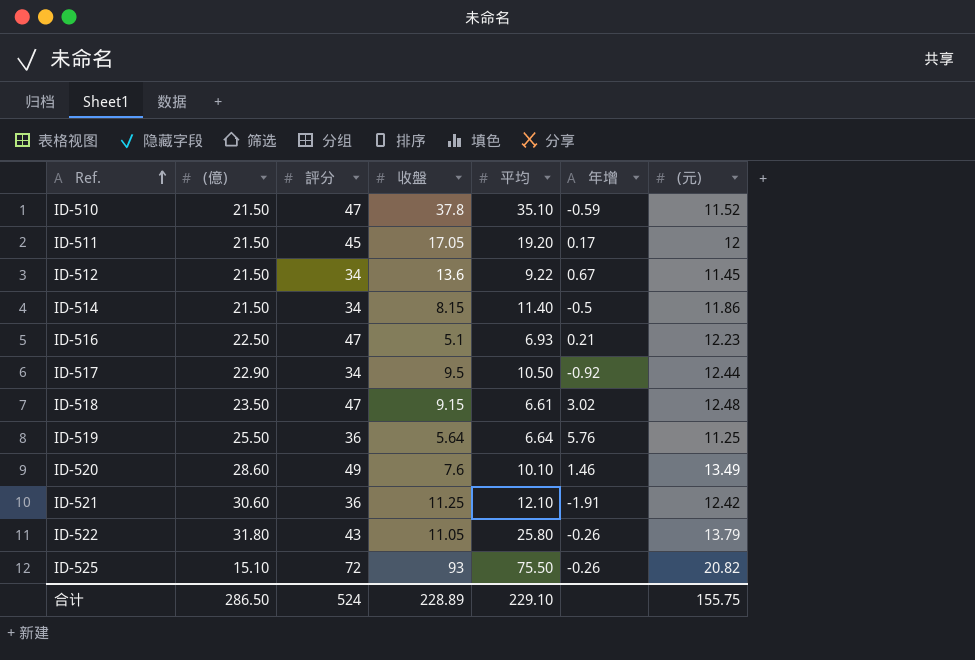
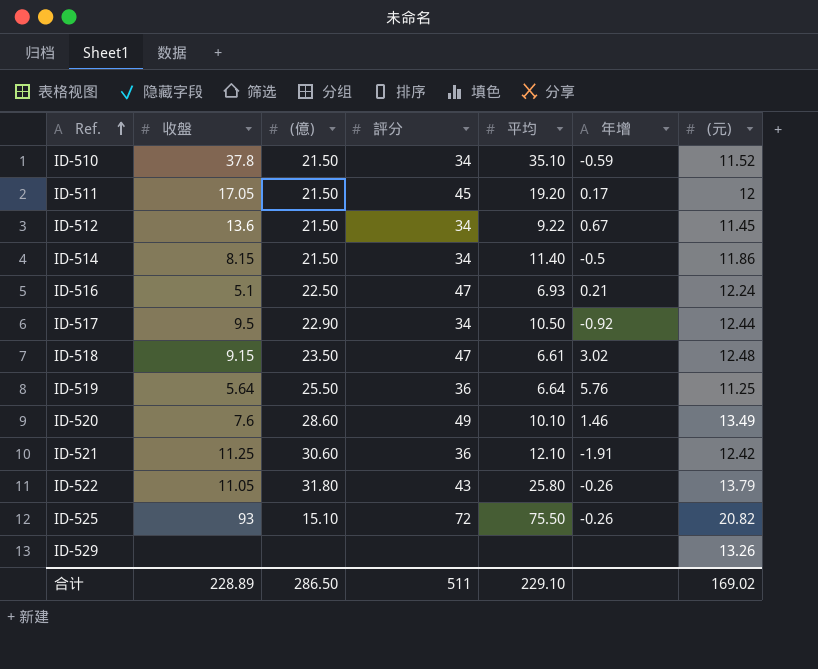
column 收盤 | position: 4 -> 2
ID-510 | 評分: 47 -> 34
ID-516 | (元): 12.23 -> 12.24
row ID-529: none -> none | none | none | none | none | 13.26
合计 | 評分: 524 -> 511
合计 | (元): 155.75 -> 169.02

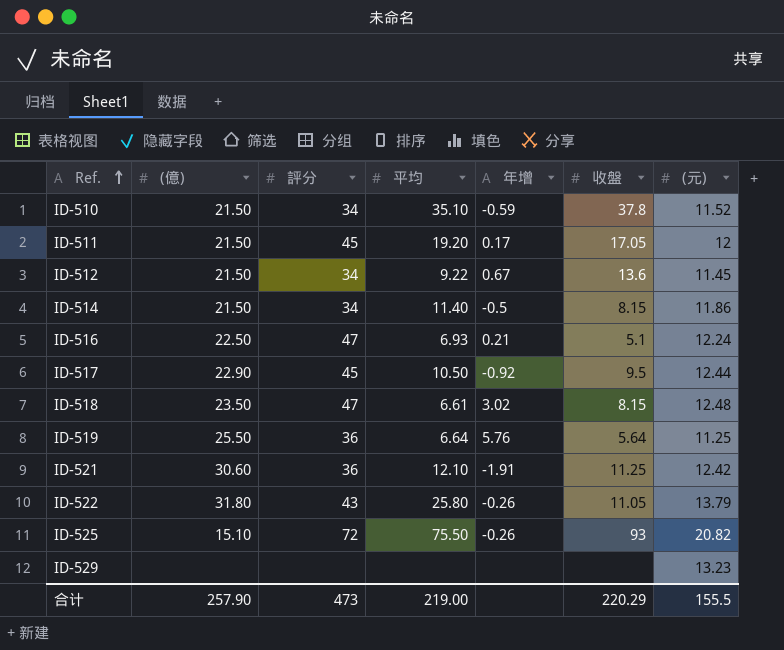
column 收盤 | position: 2 -> 6
row ID-520: 7.6 | 28.60 | 49 | 10.10 | 1.46 | 13.49 -> none
ID-517 | 評分: 34 -> 45
ID-518 | 收盤: 9.15 -> 8.15
ID-529 | (元): 13.26 -> 13.23
合计 | (億): 286.50 -> 257.90
合计 | 評分: 511 -> 473
合计 | 平均: 229.10 -> 219.00
合计 | 收盤: 228.89 -> 220.29
合计 | (元): 169.02 -> 155.5

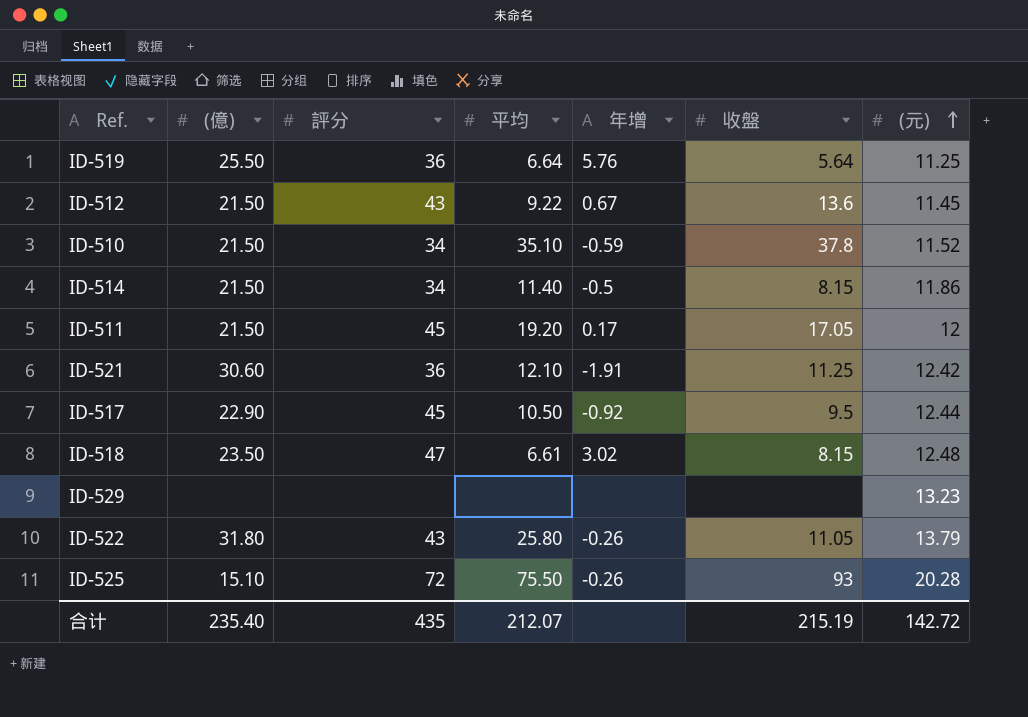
row order: Ref. ascending -> (元) ascending
row ID-516: 22.50 | 47 | 6.93 | 0.21 | 5.1 | 12.24 -> none
ID-512 | 評分: 34 -> 43
ID-525 | (元): 20.82 -> 20.28
合计 | (億): 257.90 -> 235.40
合计 | 評分: 473 -> 435
合计 | 平均: 219.00 -> 212.07
合计 | 收盤: 220.29 -> 215.19
合计 | (元): 155.5 -> 142.72

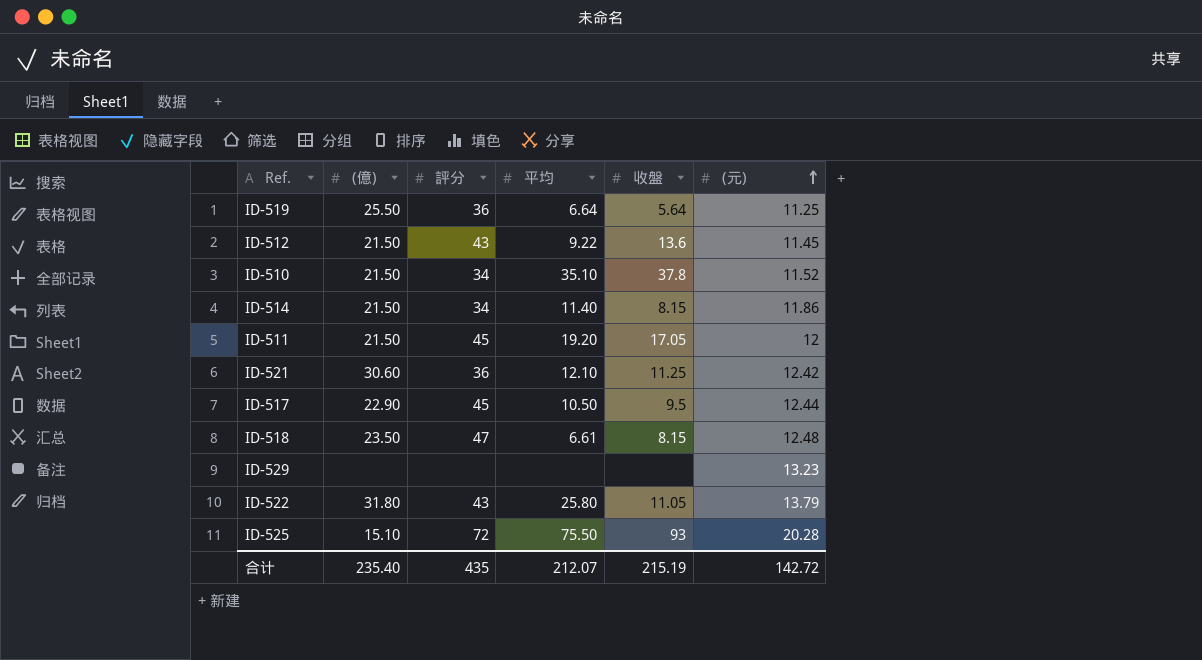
column 年增 | position: 5 -> none

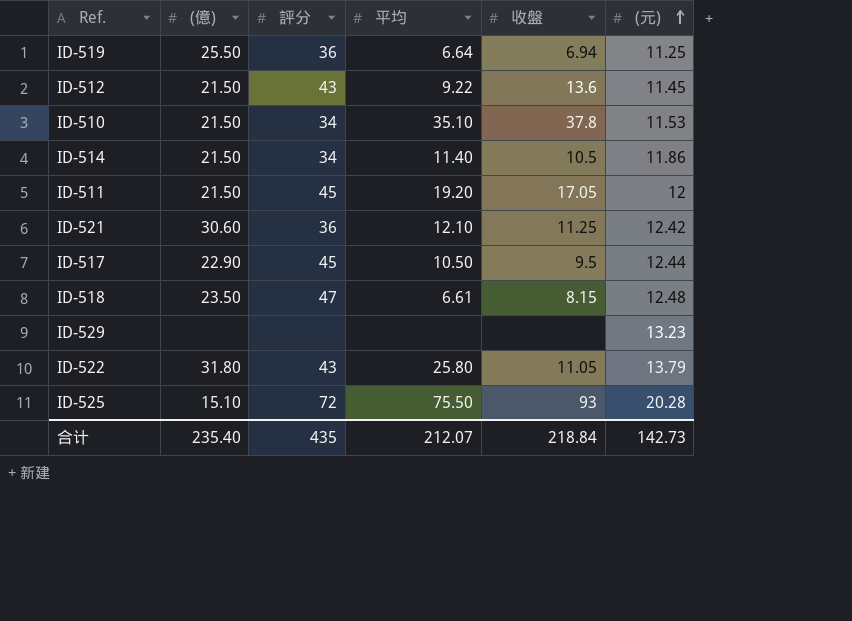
ID-519 | 收盤: 5.64 -> 6.94
ID-510 | (元): 11.52 -> 11.53
ID-514 | 收盤: 8.15 -> 10.5
合计 | 收盤: 215.19 -> 218.84
合计 | (元): 142.72 -> 142.73

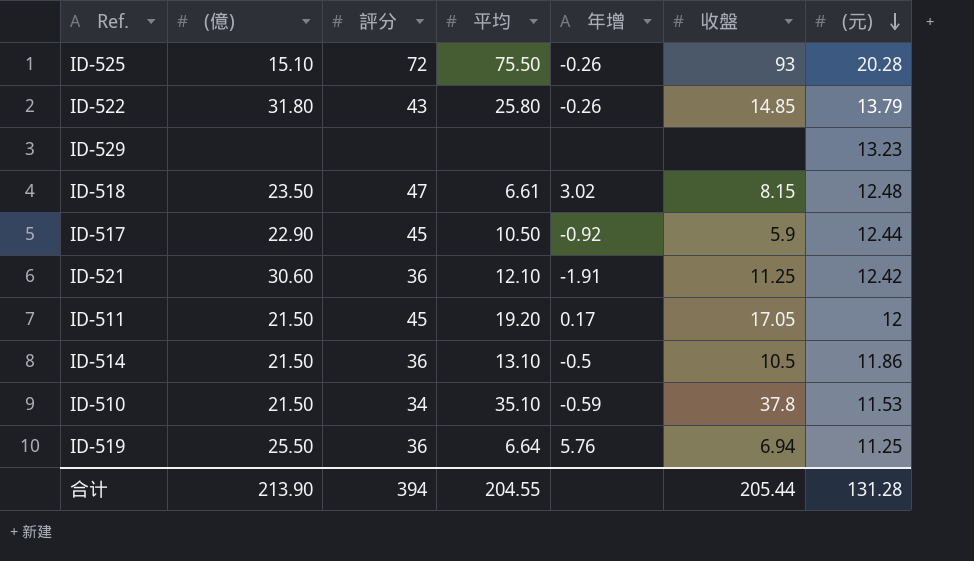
row order: (元) ascending -> (元) descending
column 年增 | position: none -> 5
row ID-512: 21.50 | 43 | 9.22 | 13.6 | 11.45 -> none
ID-522 | 收盤: 11.05 -> 14.85
ID-517 | 收盤: 9.5 -> 5.9
ID-514 | 評分: 34 -> 36
ID-514 | 平均: 11.40 -> 13.10
合计 | (億): 235.40 -> 213.90
合计 | 評分: 435 -> 394
合计 | 平均: 212.07 -> 204.55
合计 | 收盤: 218.84 -> 205.44
合计 | (元): 142.73 -> 131.28

